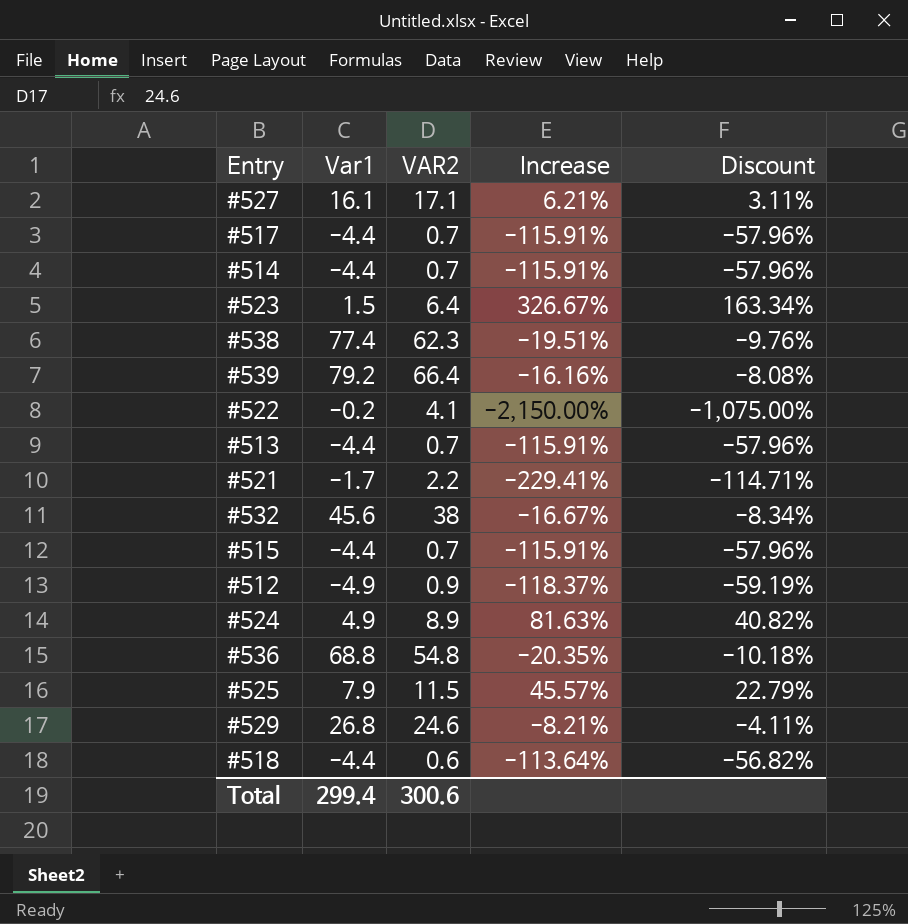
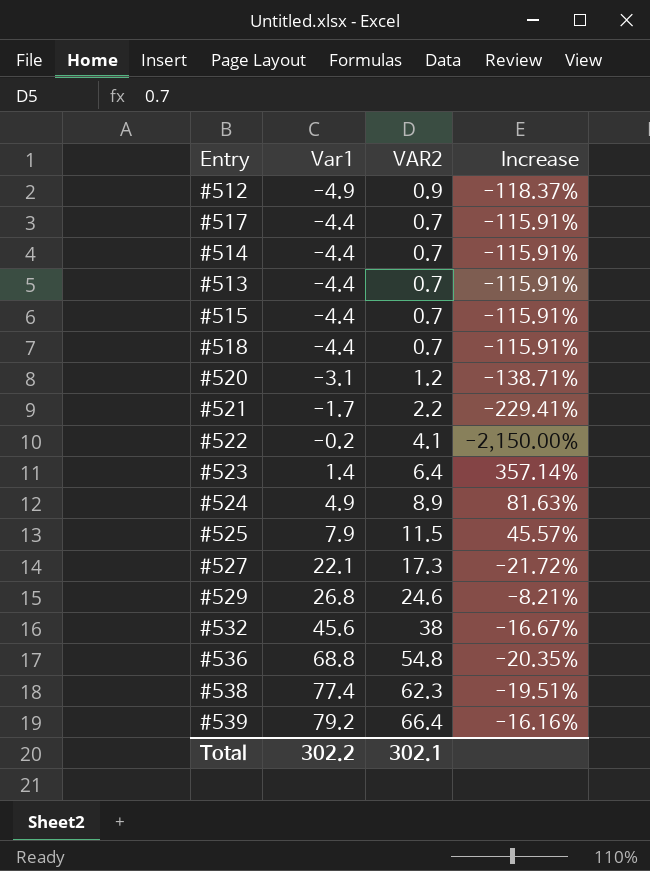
row order: none -> Var1 ascending
column Discount | formula: [Increase] * 0.5 -> none
#518 | VAR2: 0.6 -> 0.7
#518 | Increase: -113.64% -> -115.91%
row #520: none -> -3.1 | 1.2 | -138.71%
#523 | Var1: 1.5 -> 1.4
#523 | Increase: 326.67% -> 357.14%
#527 | Var1: 16.1 -> 22.1
#527 | VAR2: 17.1 -> 17.3
#527 | Increase: 6.21% -> -21.72%
Total | Var1: 299.4 -> 302.2
Total | VAR2: 300.6 -> 302.1

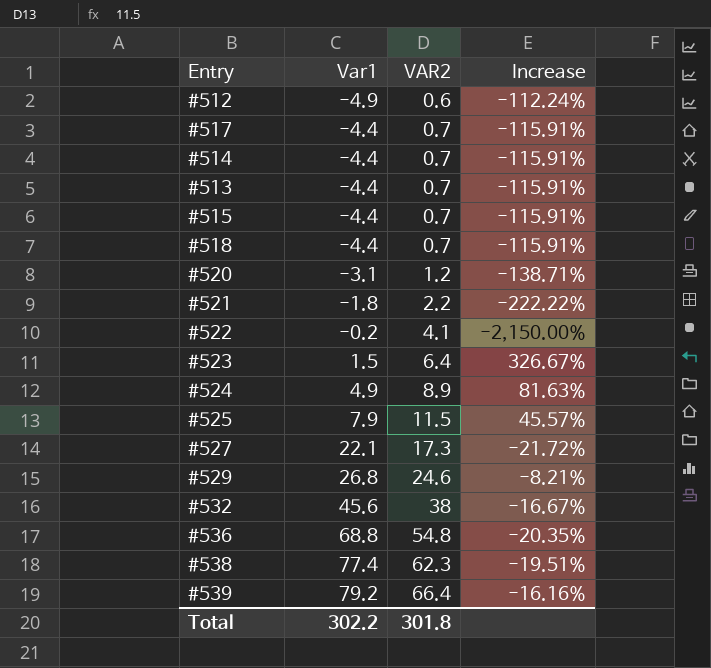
#512 | VAR2: 0.9 -> 0.6
#512 | Increase: -118.37% -> -112.24%
#521 | Var1: -1.7 -> -1.8
#521 | Increase: -229.41% -> -222.22%
#523 | Var1: 1.4 -> 1.5
#523 | Increase: 357.14% -> 326.67%
Total | VAR2: 302.1 -> 301.8

